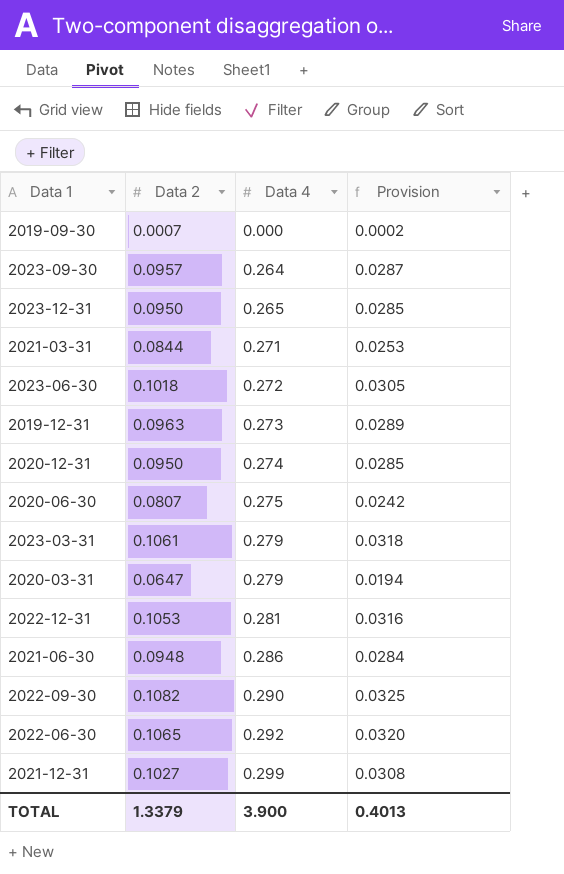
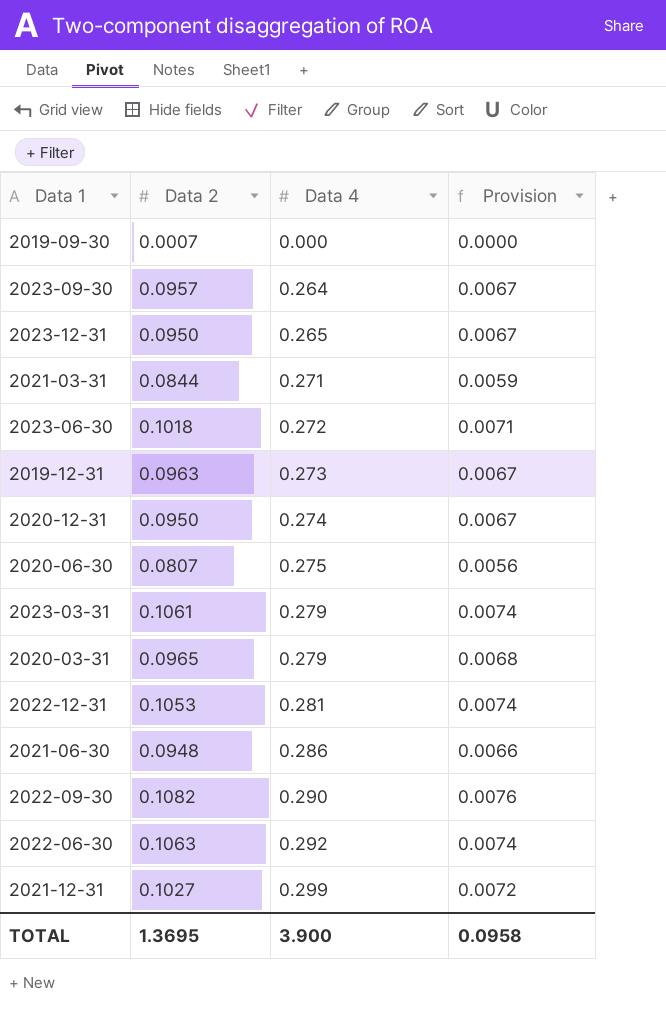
column Provision | formula: [Data 2] * 0.3 -> [Data 2] * 0.07
2020-03-31 | Data 2: 0.0647 -> 0.0965
2022-06-30 | Data 2: 0.1065 -> 0.1063
TOTAL | Data 2: 1.3379 -> 1.3695
TOTAL | Provision: 0.4013 -> 0.0958

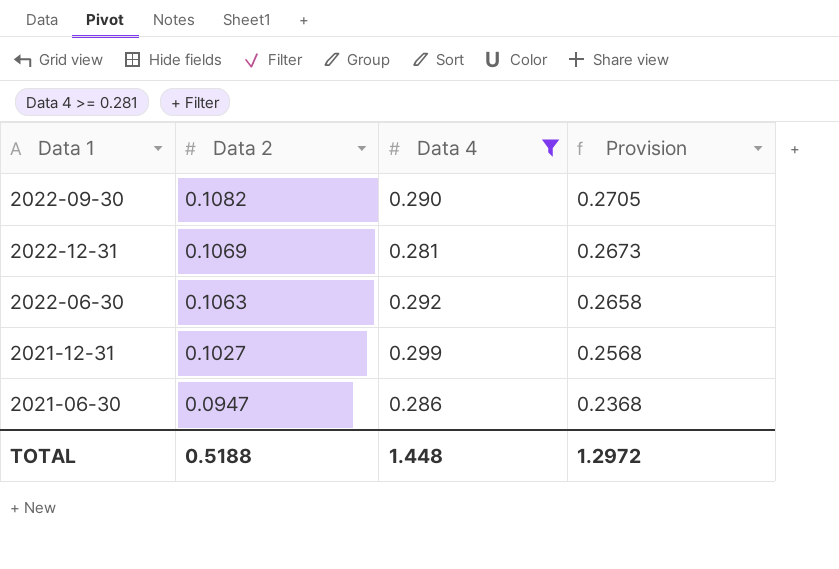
filter: none -> Data 4 >= 0.281
row order: Data 4 ascending -> Data 2 descending
column Provision | formula: [Data 2] * 0.07 -> [Data 2] * 2.5
2022-12-31 | Data 2: 0.1053 -> 0.1069
2021-06-30 | Data 2: 0.0948 -> 0.0947
TOTAL | Data 2: 1.3695 -> 0.5188
TOTAL | Data 4: 3.900 -> 1.448
TOTAL | Provision: 0.0958 -> 1.2972

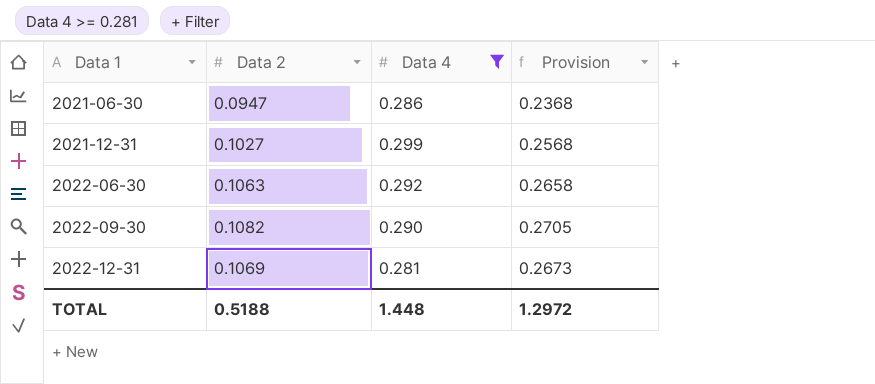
row order: Data 2 descending -> Data 1 ascending

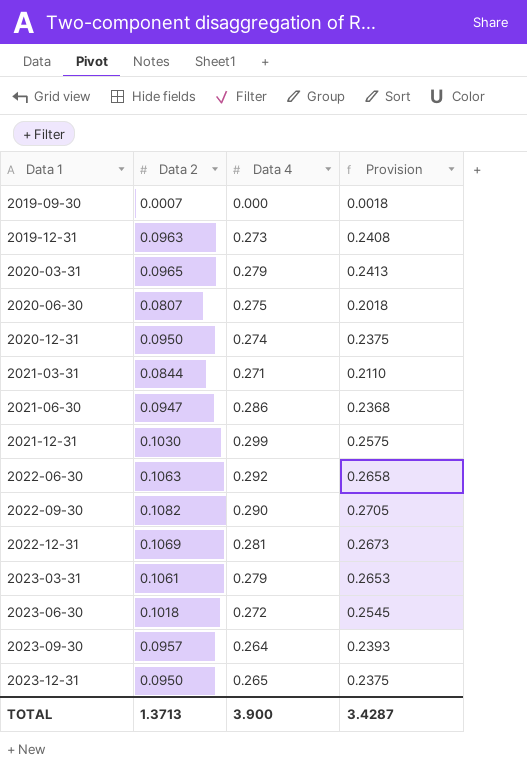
filter: Data 4 >= 0.281 -> none
2021-12-31 | Data 2: 0.1027 -> 0.1030
2021-12-31 | Provision: 0.2568 -> 0.2575
TOTAL | Data 2: 0.5188 -> 1.3713
TOTAL | Data 4: 1.448 -> 3.900
TOTAL | Provision: 1.2972 -> 3.4287

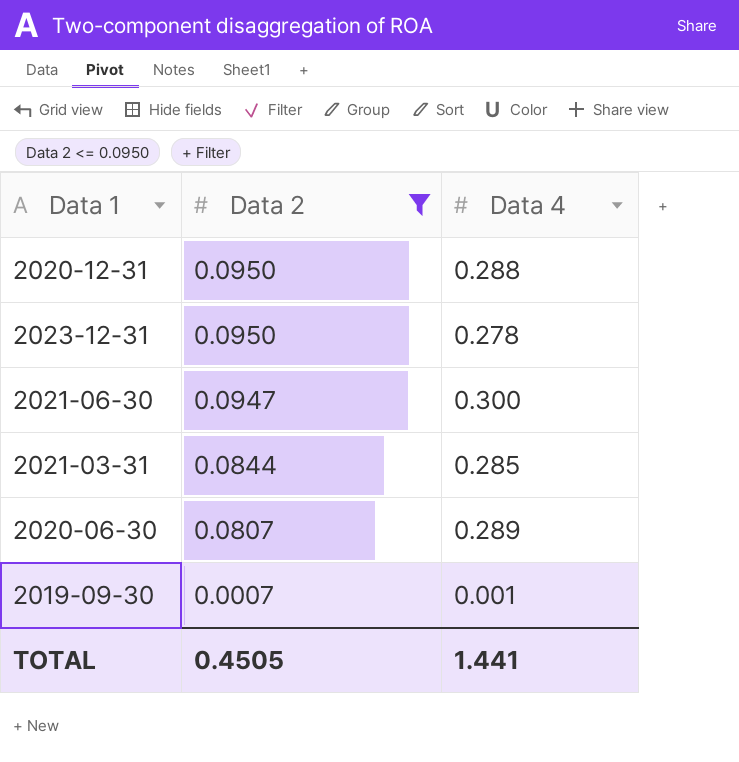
filter: none -> Data 2 <= 0.0950
row order: Data 1 ascending -> Data 2 descending
column Provision | formula: [Data 2] * 2.5 -> none
2020-12-31 | Data 4: 0.274 -> 0.288
2023-12-31 | Data 4: 0.265 -> 0.278
2021-06-30 | Data 4: 0.286 -> 0.300
2021-03-31 | Data 4: 0.271 -> 0.285
2020-06-30 | Data 4: 0.275 -> 0.289
2019-09-30 | Data 4: 0.000 -> 0.001
TOTAL | Data 2: 1.3713 -> 0.4505
TOTAL | Data 4: 3.900 -> 1.441

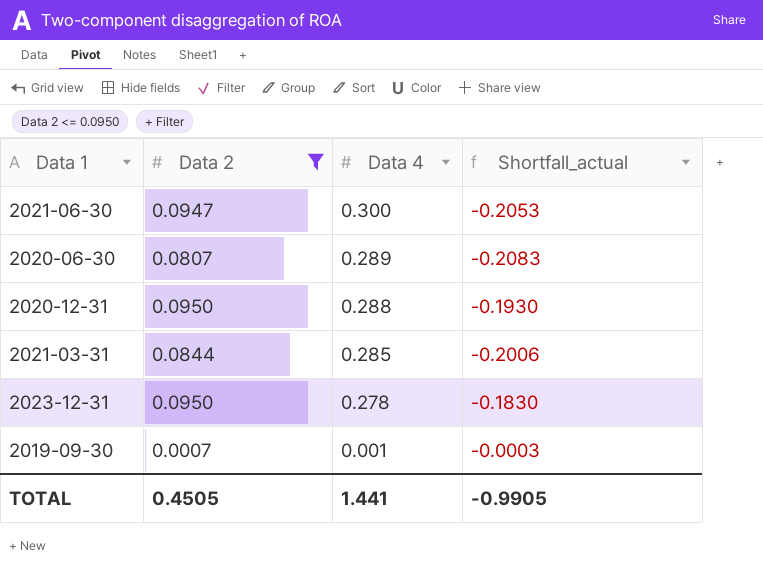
row order: Data 2 descending -> Data 4 descending
column Shortfall_actual | formula: none -> [Data 2] - [Data 4]

